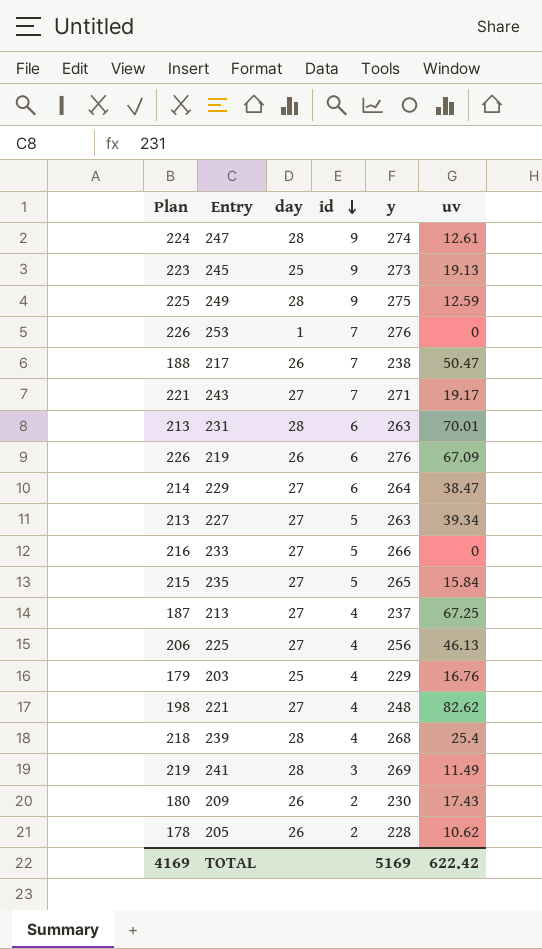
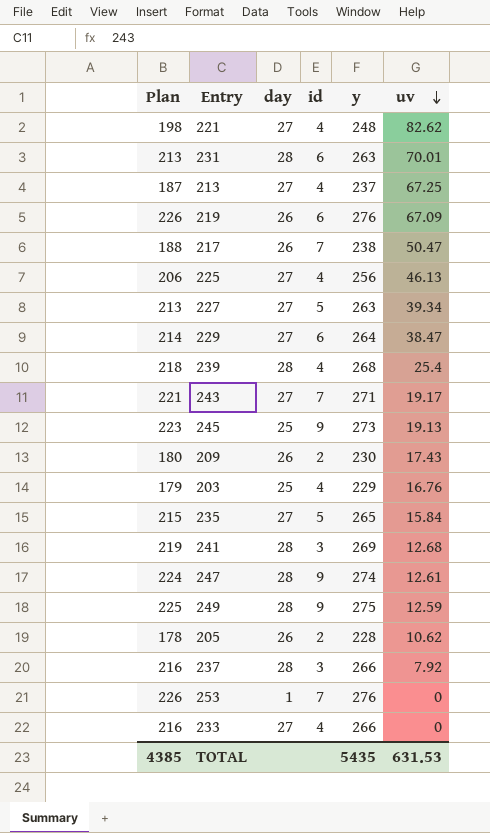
row order: id descending -> uv descending
241 | uv: 11.49 -> 12.68
row 237: none -> 216 | 28 | 3 | 266 | 7.92
233 | id: 5 -> 4
TOTAL | Plan: 4169 -> 4385
TOTAL | y: 5169 -> 5435
TOTAL | uv: 622.42 -> 631.53

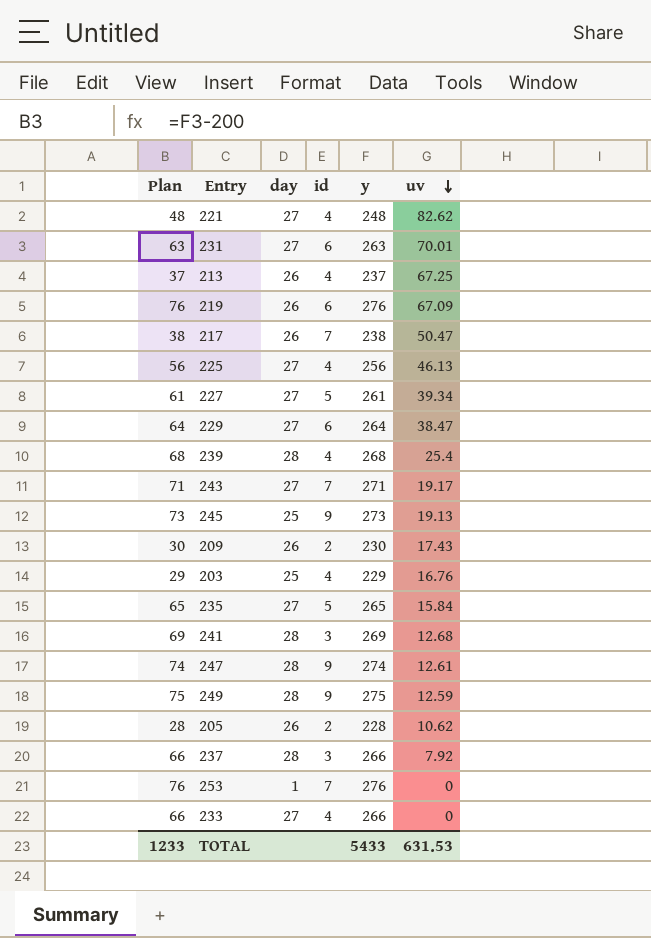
column Plan | formula: [y] - 50 -> [y] - 200
231 | day: 28 -> 27
213 | day: 27 -> 26
227 | y: 263 -> 261
TOTAL | Plan: 4385 -> 1233
TOTAL | y: 5435 -> 5433

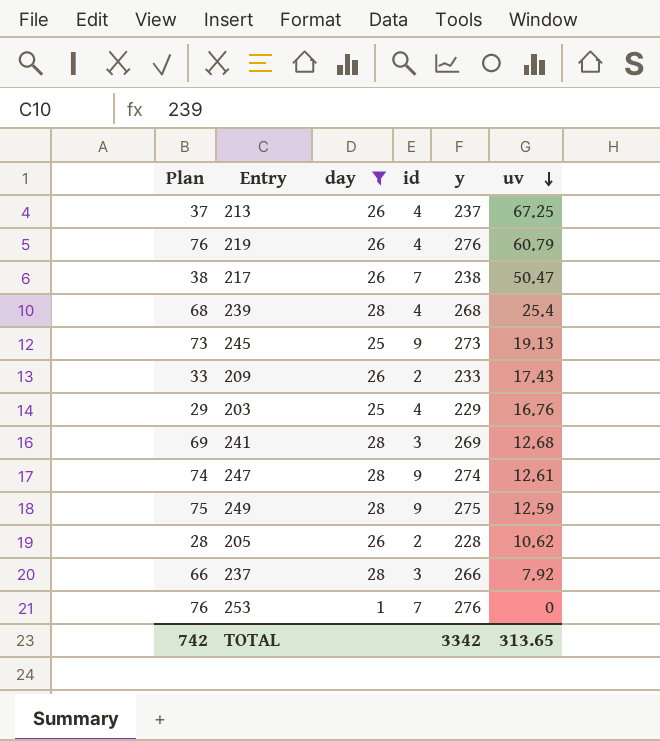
filter: none -> day != 27
219 | id: 6 -> 4
219 | uv: 67.09 -> 60.79
209 | Plan: 30 -> 33
209 | y: 230 -> 233
TOTAL | Plan: 1233 -> 742
TOTAL | y: 5433 -> 3342
TOTAL | uv: 631.53 -> 313.65

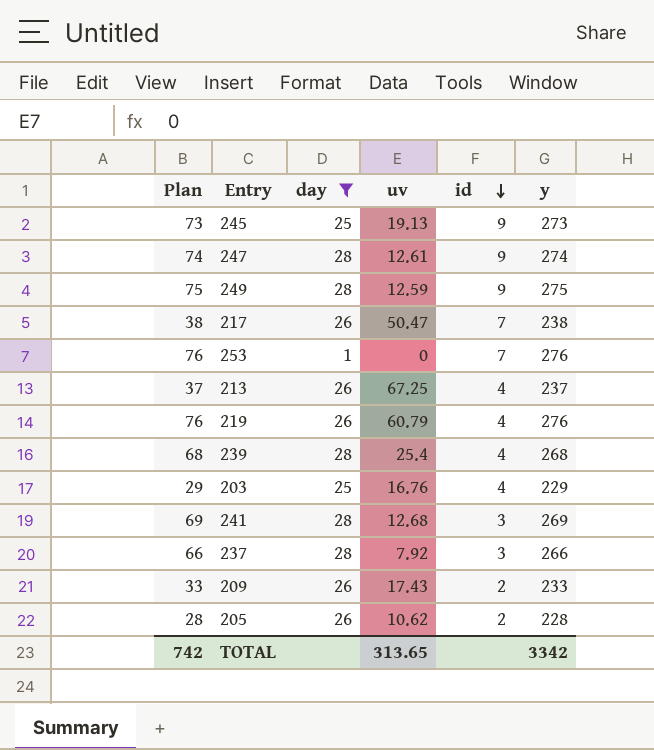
row order: uv descending -> id descending
column uv | position: 6 -> 4

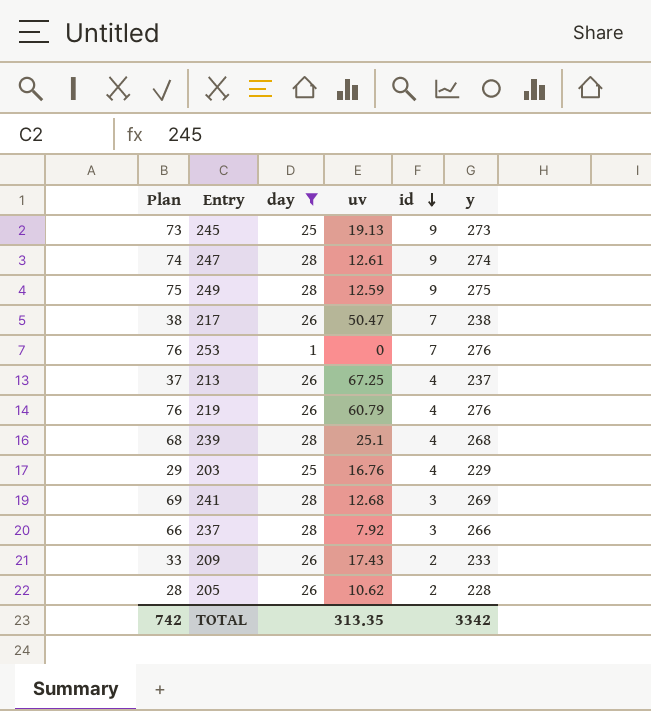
239 | uv: 25.4 -> 25.1
TOTAL | uv: 313.65 -> 313.35

